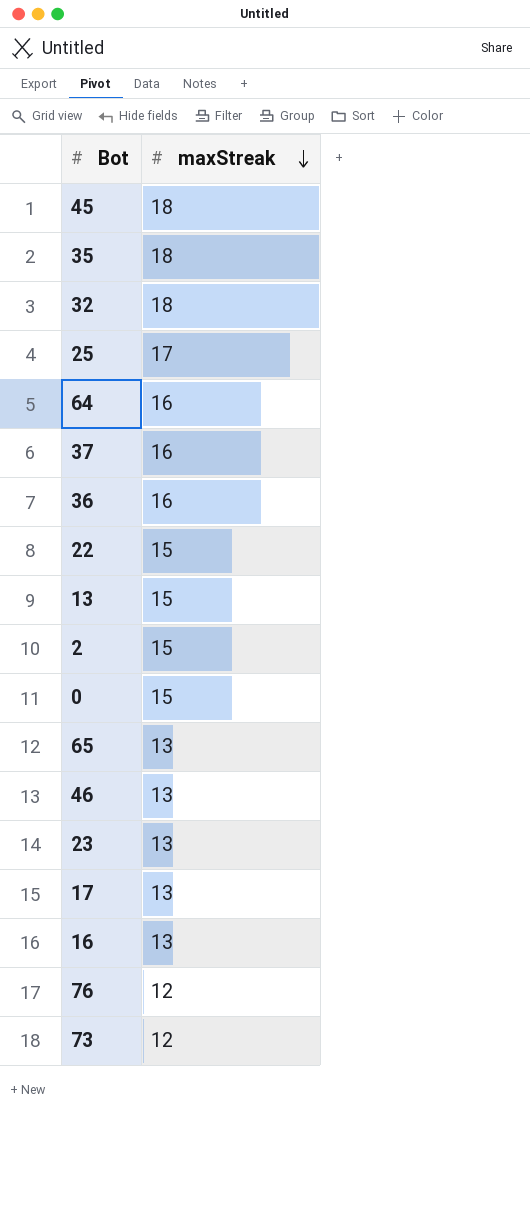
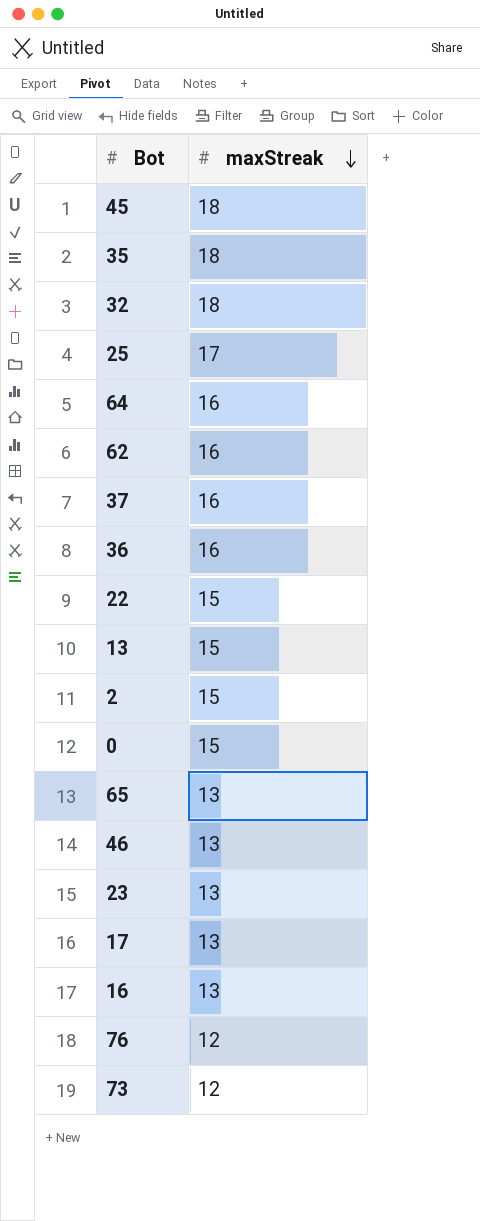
row 62: none -> 16

